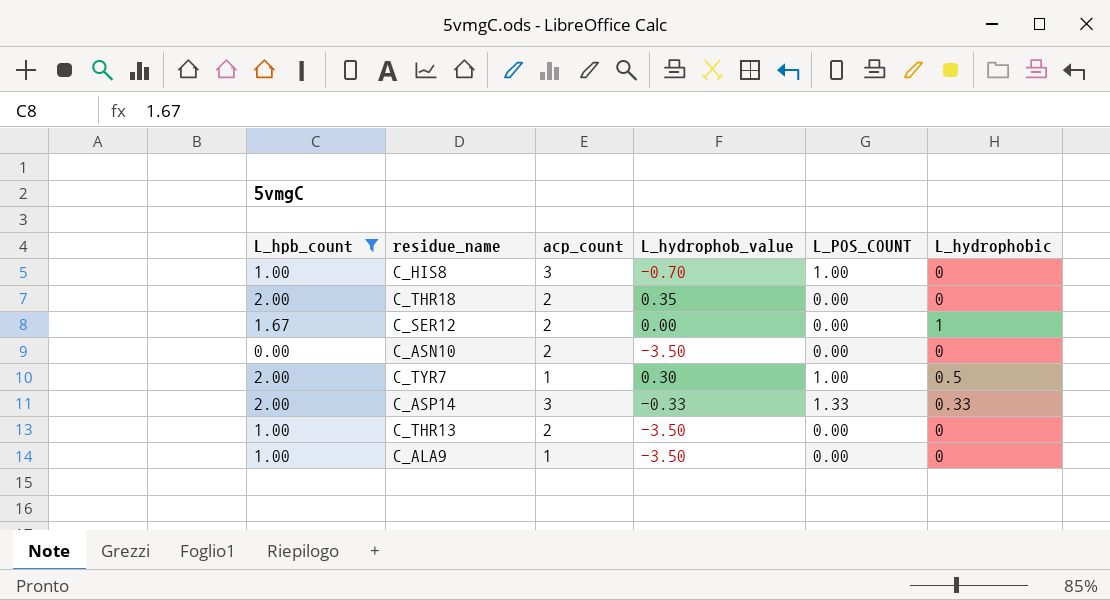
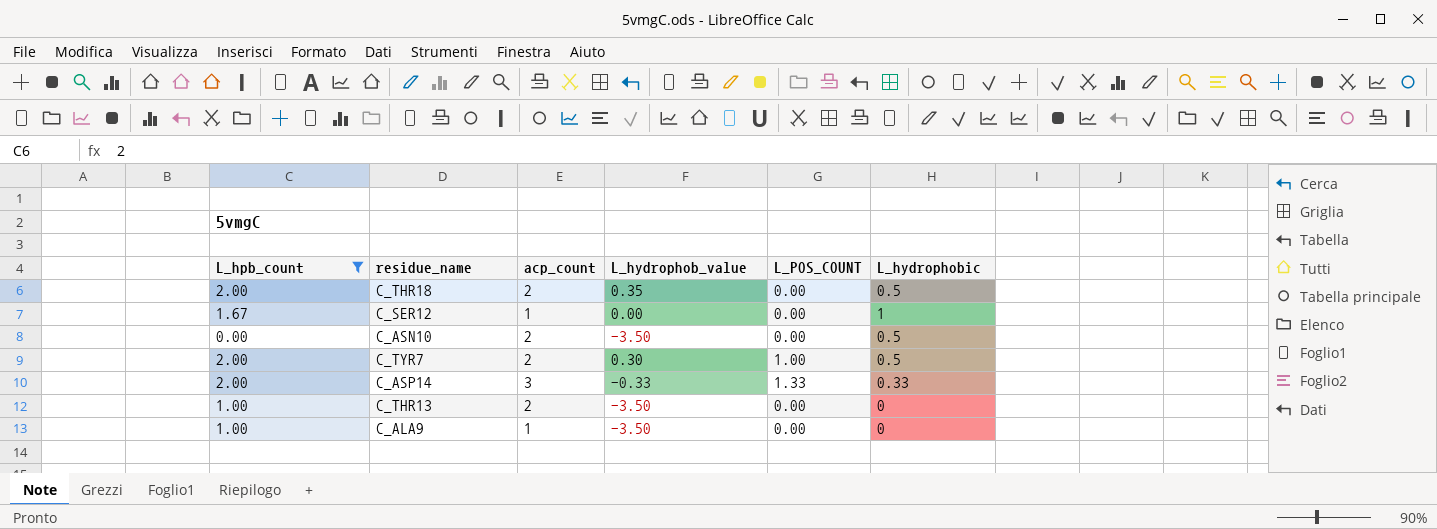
row C_HIS8: 1.00 | 3 | -0.70 | 1.00 | 0 -> none
C_THR18 | L_hydrophobic: 0 -> 0.5
C_SER12 | acp_count: 2 -> 1
C_ASN10 | L_hydrophobic: 0 -> 0.5
C_TYR7 | acp_count: 1 -> 2

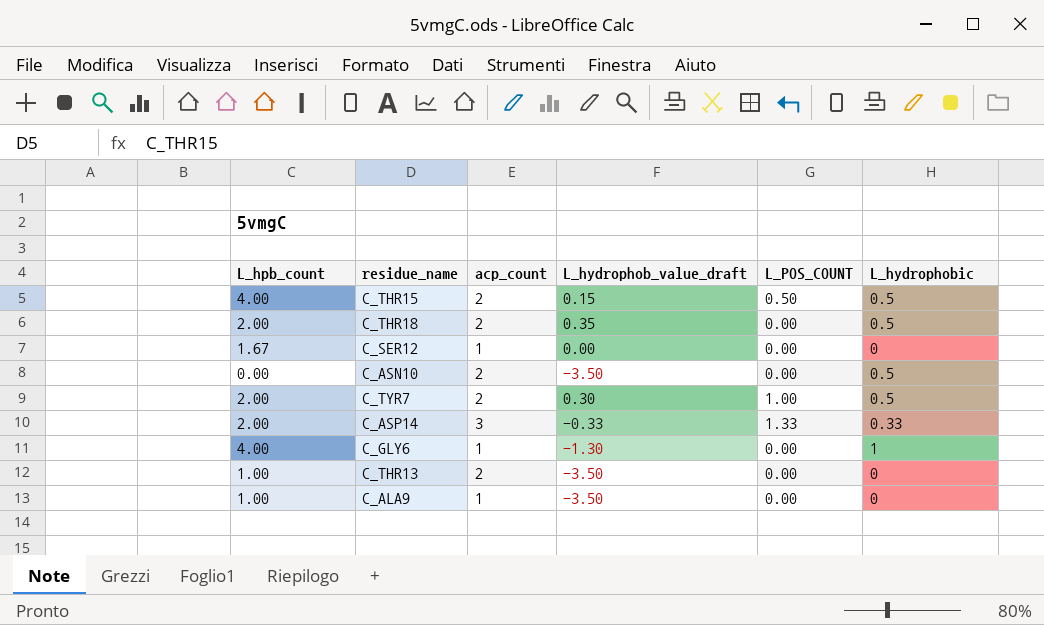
filter: L_hpb_count != 4.00 -> none
column name: L_hydrophob_value -> L_hydrophob_value_draft
C_SER12 | L_hydrophobic: 1 -> 0

